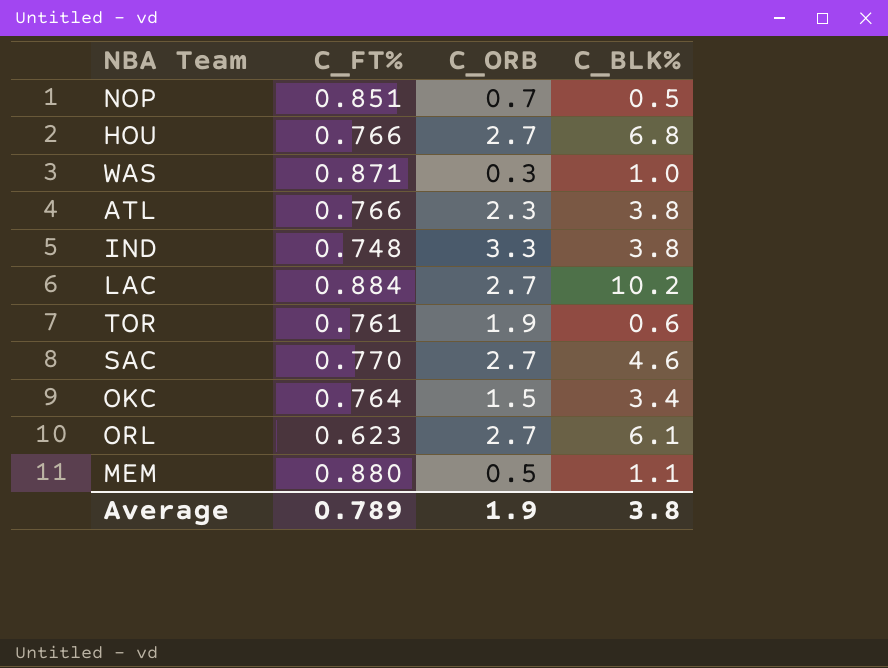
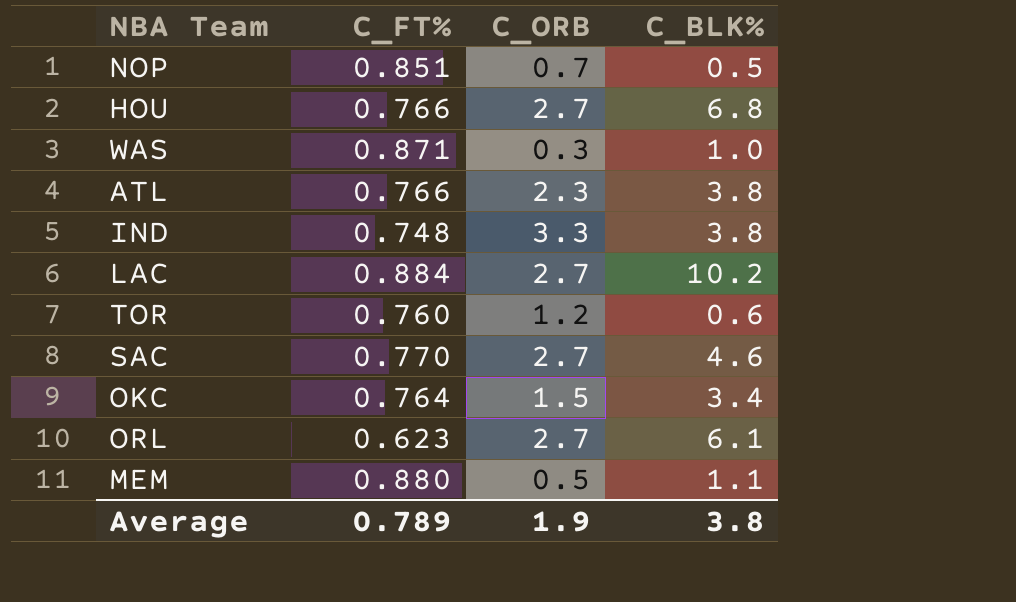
TOR | C_FT%: 0.761 -> 0.760
TOR | C_ORB: 1.9 -> 1.2

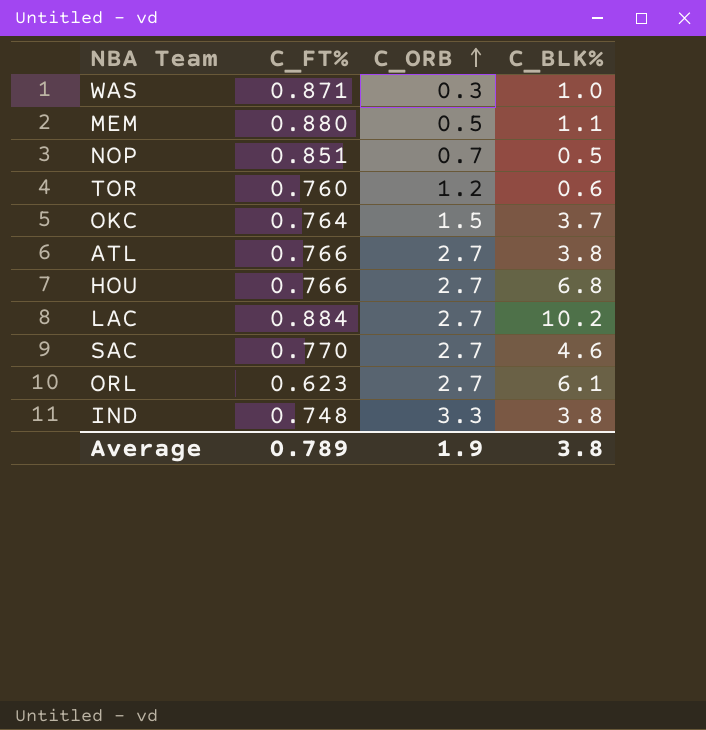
row order: none -> C_ORB ascending
OKC | C_BLK%: 3.4 -> 3.7
ATL | C_ORB: 2.3 -> 2.7

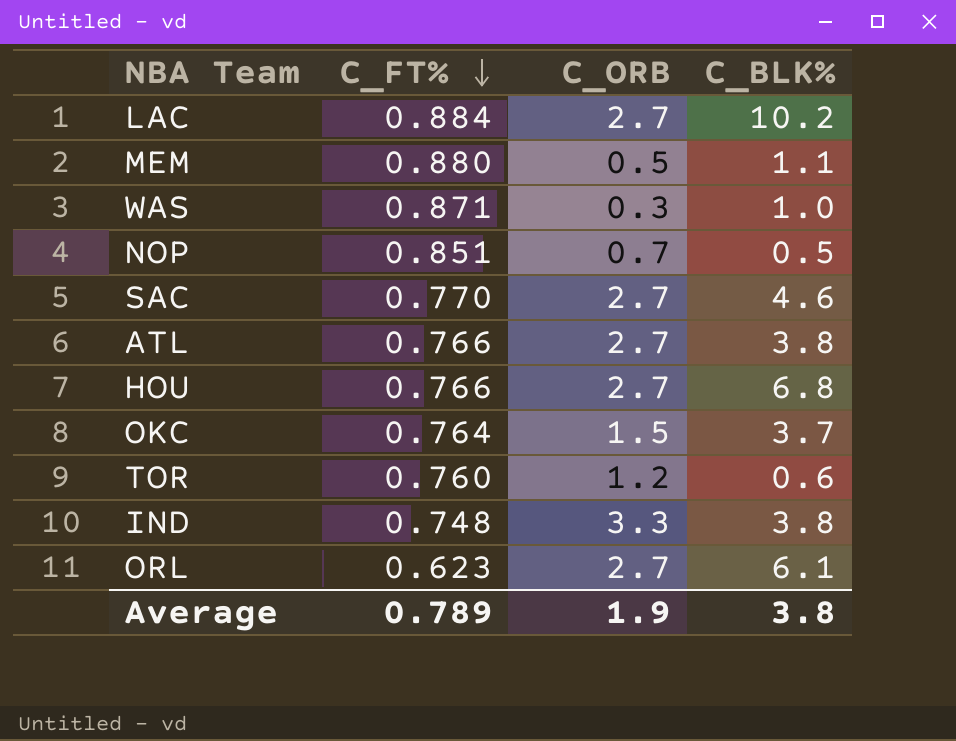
row order: C_ORB ascending -> C_FT% descending

